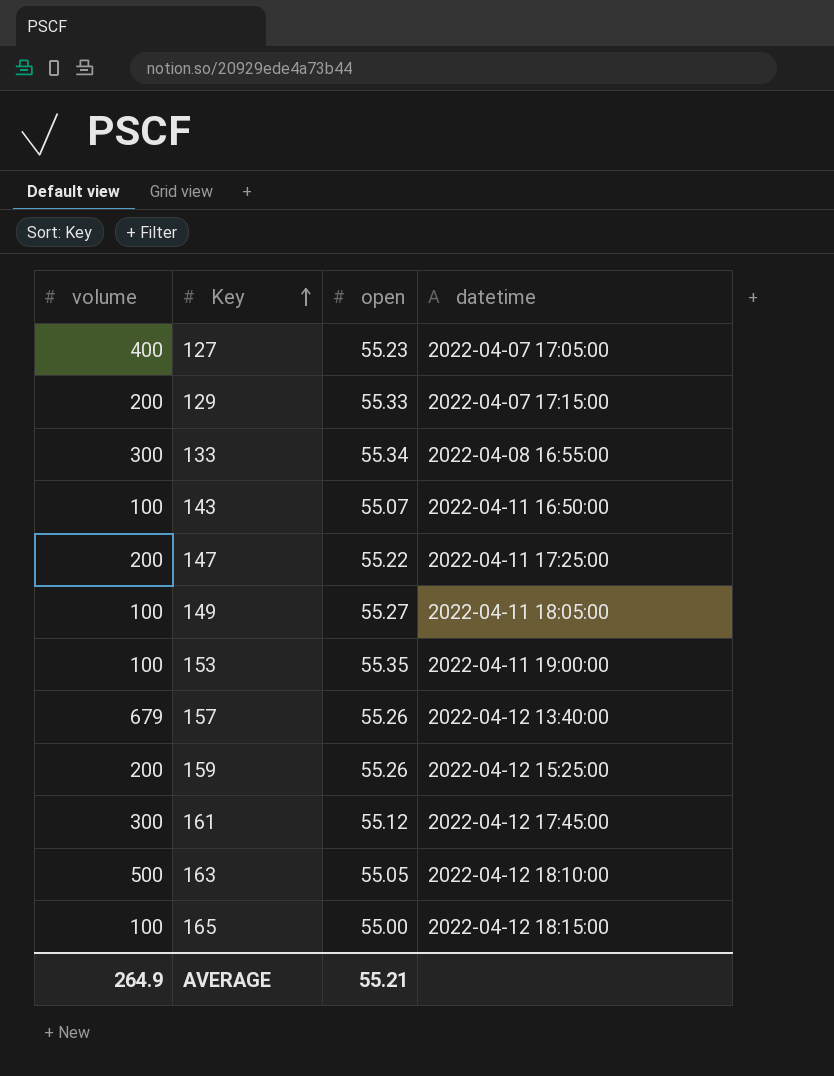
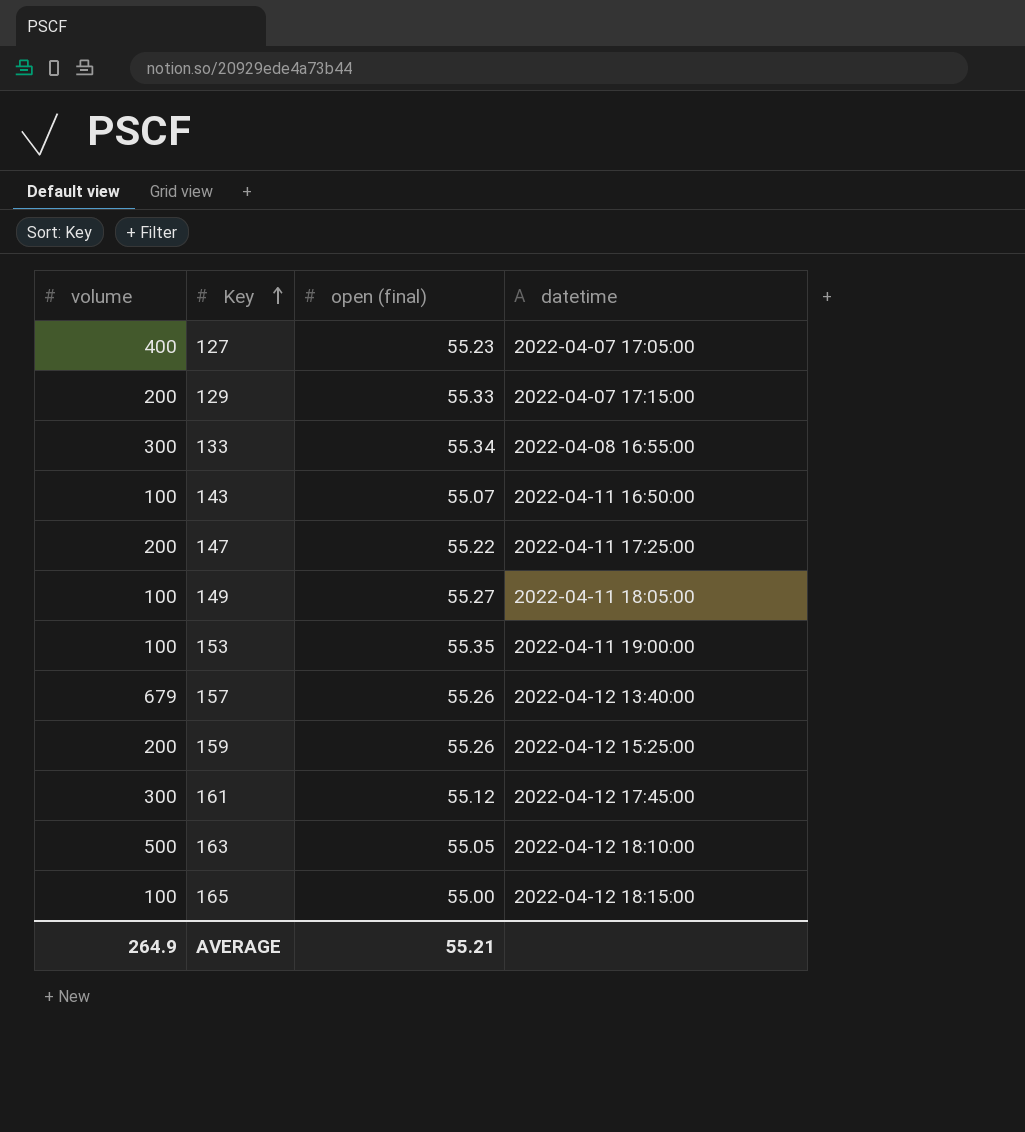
column name: open -> open (final)

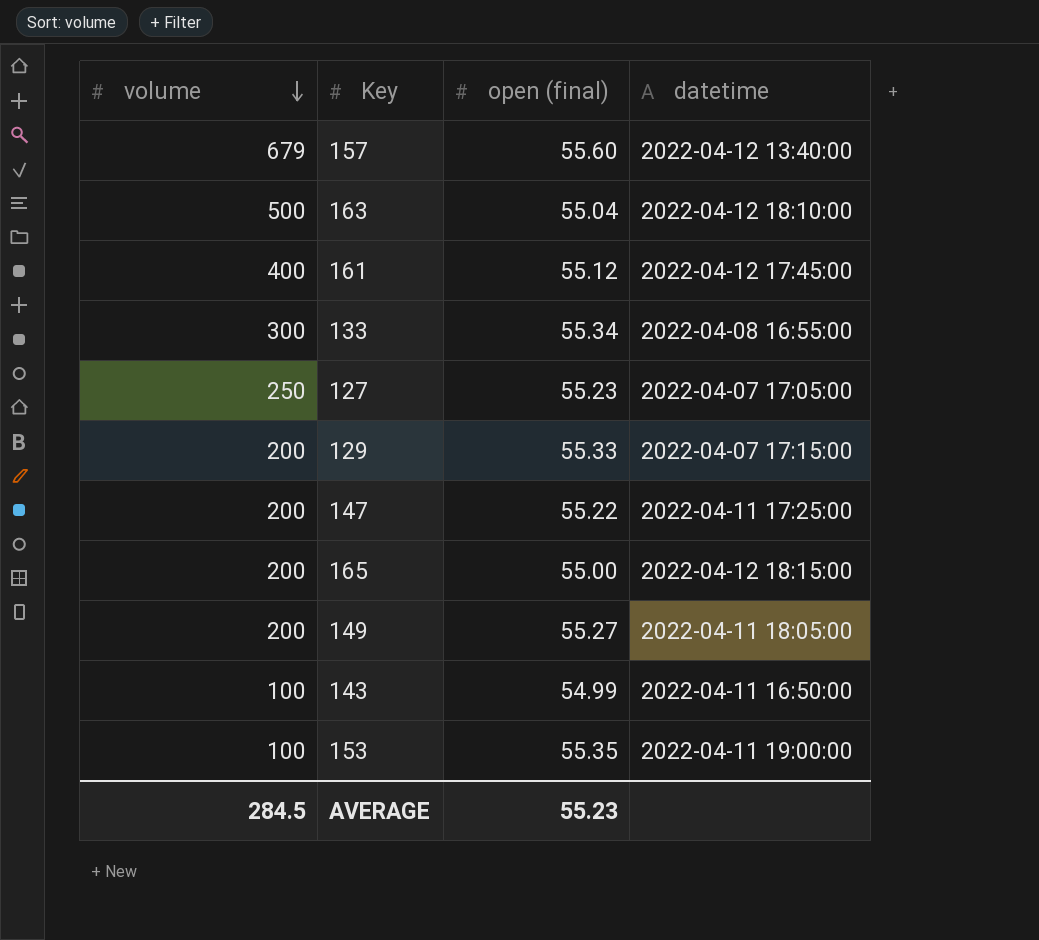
row order: Key ascending -> volume descending
row 159: 200 | 55.26 | 2022-04-12 15:25:00 -> none
157 | open (final): 55.26 -> 55.60
163 | open (final): 55.05 -> 55.04
161 | volume: 300 -> 400
127 | volume: 400 -> 250
165 | volume: 100 -> 200
149 | volume: 100 -> 200
143 | open (final): 55.07 -> 54.99
AVERAGE | volume: 264.9 -> 284.5
AVERAGE | open (final): 55.21 -> 55.23

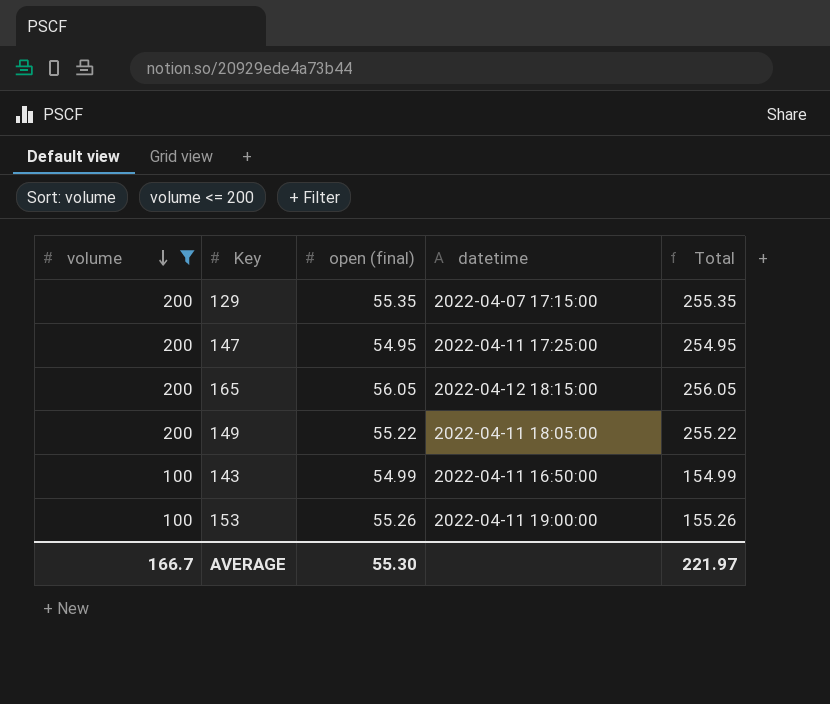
filter: none -> volume <= 200
column Total | formula: none -> [volume] + [open (final)]
129 | open (final): 55.33 -> 55.35
147 | open (final): 55.22 -> 54.95
165 | open (final): 55.00 -> 56.05
149 | open (final): 55.27 -> 55.22
153 | open (final): 55.35 -> 55.26
AVERAGE | volume: 284.5 -> 166.7
AVERAGE | open (final): 55.23 -> 55.30

